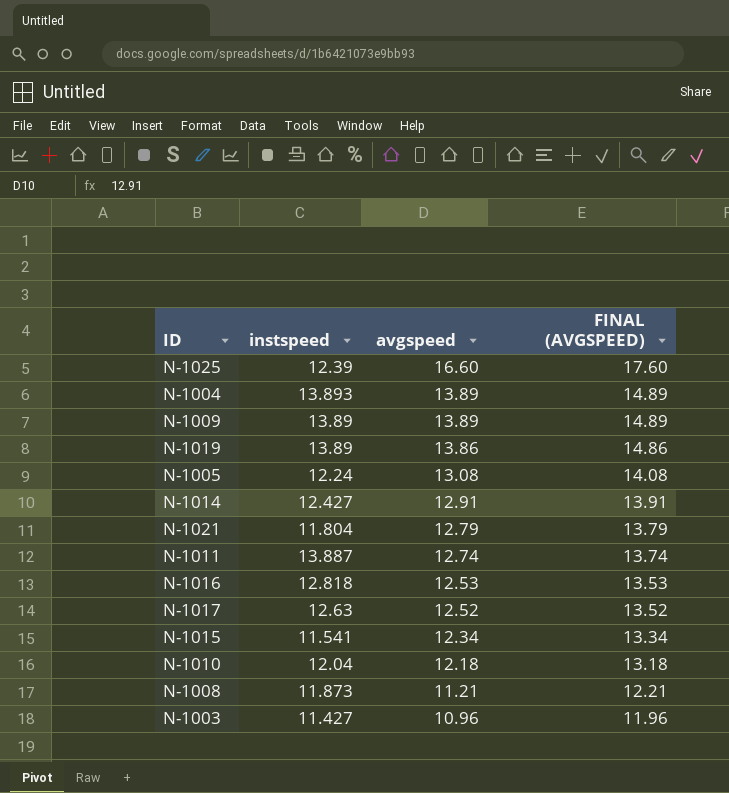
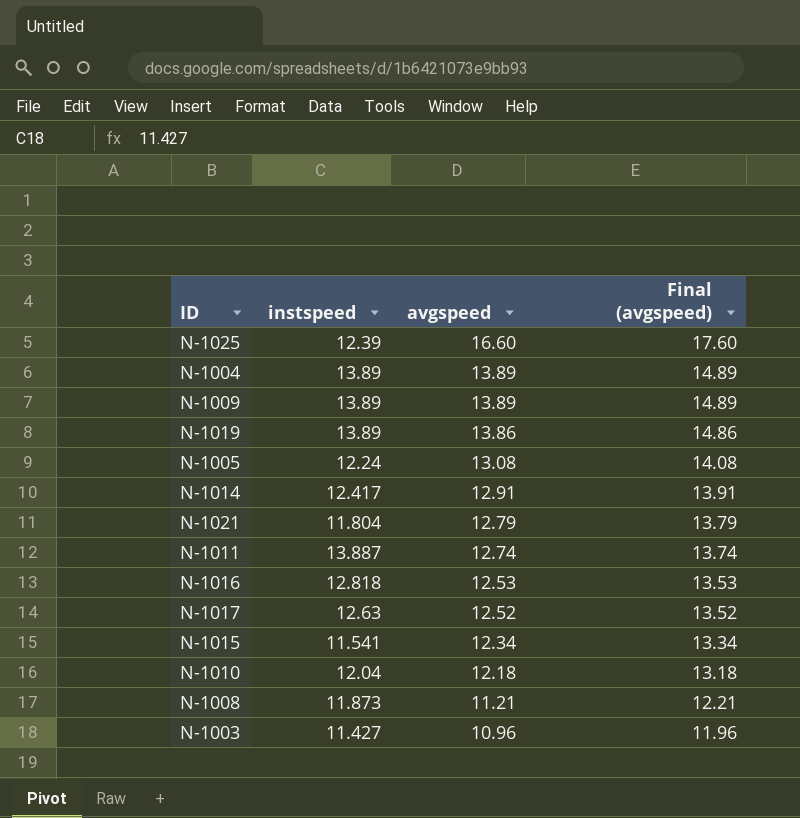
column name: FINAL (AVGSPEED) -> Final (avgspeed)
N-1004 | instspeed: 13.893 -> 13.89
N-1014 | instspeed: 12.427 -> 12.417

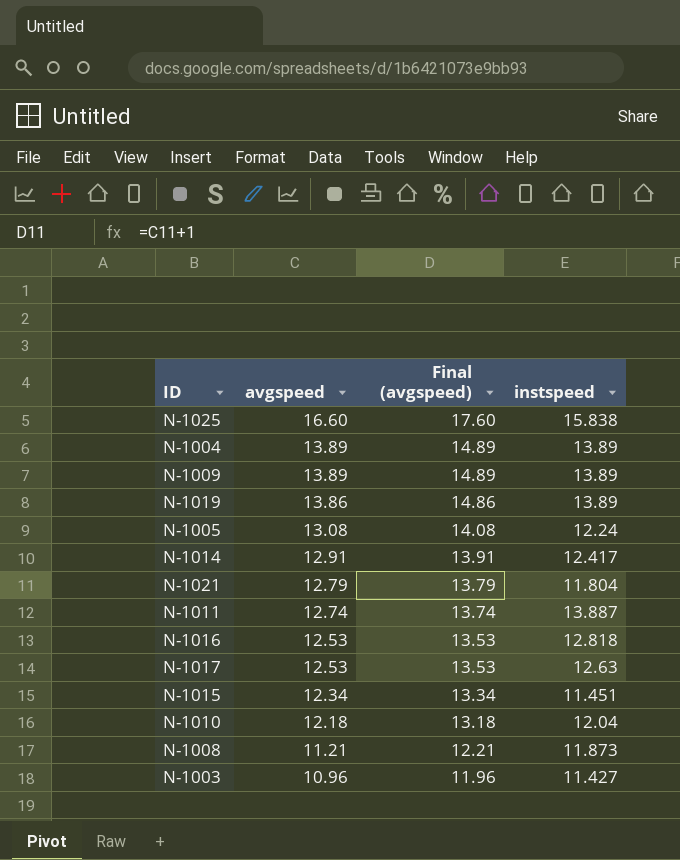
column instspeed | position: 2 -> 4
N-1025 | instspeed: 12.39 -> 15.838
N-1017 | avgspeed: 12.52 -> 12.53
N-1017 | Final (avgspeed): 13.52 -> 13.53
N-1015 | instspeed: 11.541 -> 11.451

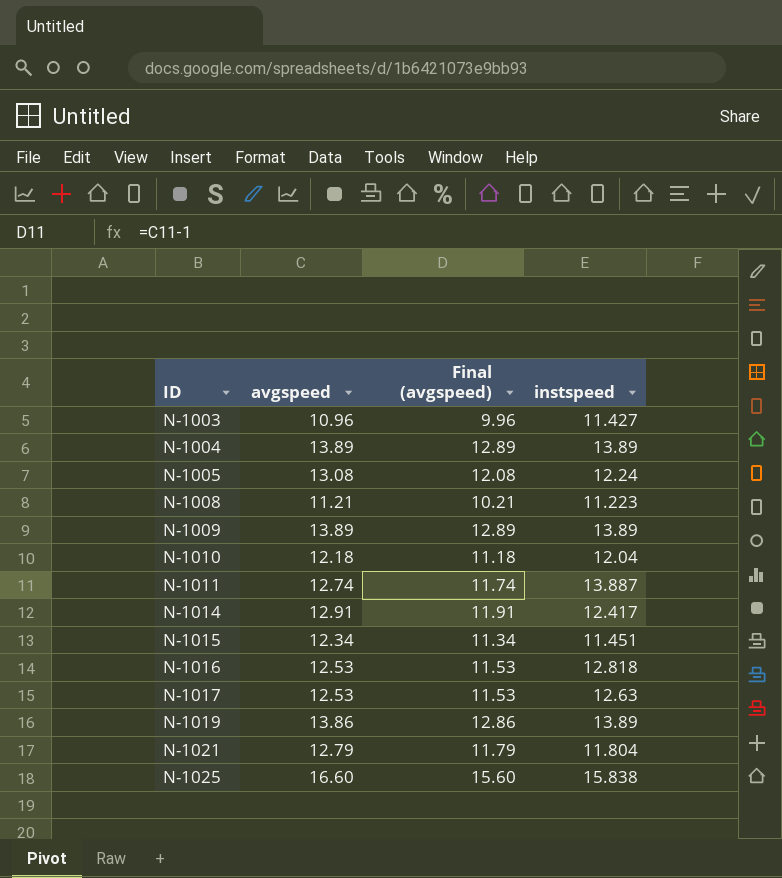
row order: avgspeed descending -> ID ascending
column Final (avgspeed) | formula: [avgspeed] + 1 -> [avgspeed] - 1
N-1008 | instspeed: 11.873 -> 11.223

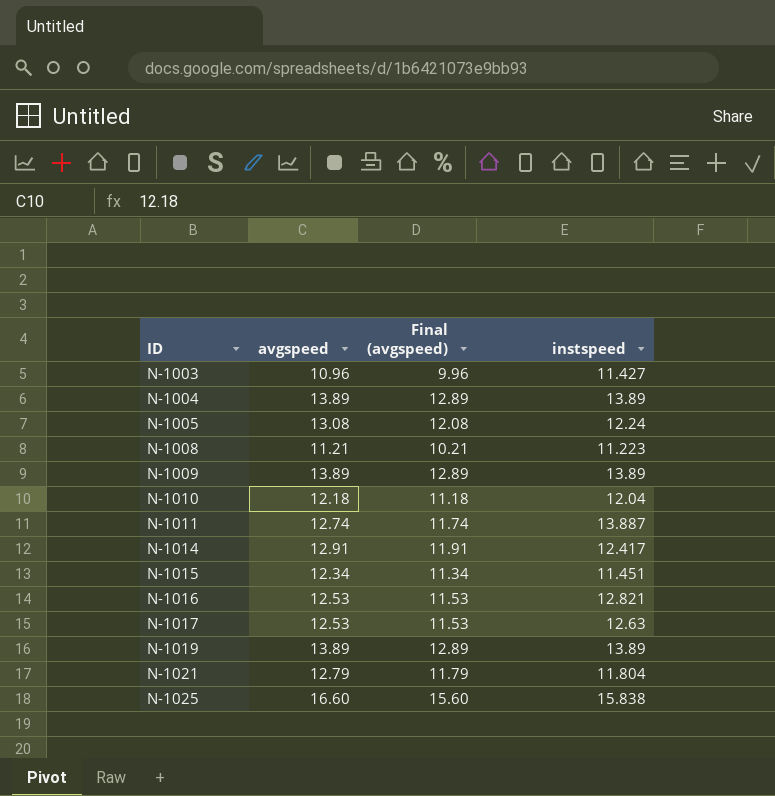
N-1016 | instspeed: 12.818 -> 12.821
N-1019 | avgspeed: 13.86 -> 13.89
N-1019 | Final (avgspeed): 12.86 -> 12.89

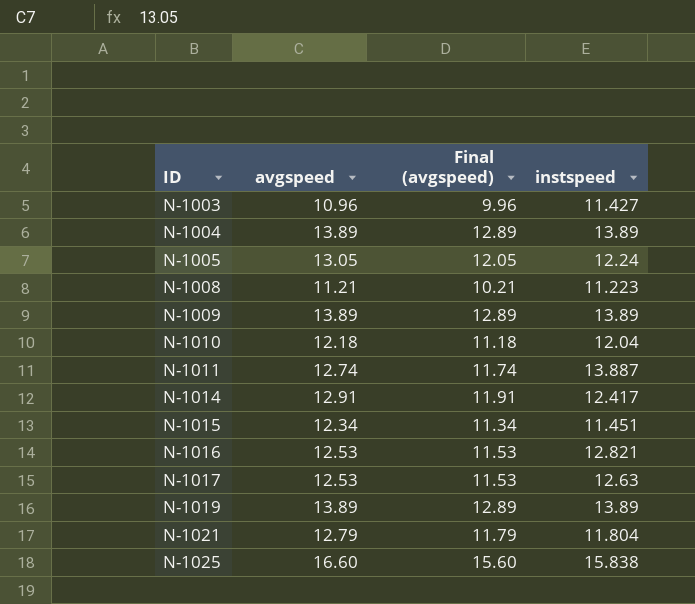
N-1005 | avgspeed: 13.08 -> 13.05
N-1005 | Final (avgspeed): 12.08 -> 12.05

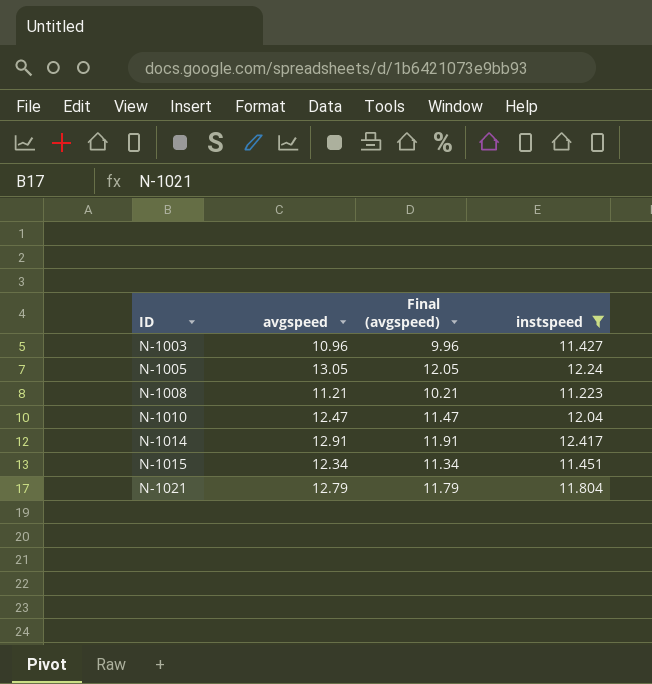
filter: none -> instspeed <= 12.417
N-1010 | avgspeed: 12.18 -> 12.47
N-1010 | Final (avgspeed): 11.18 -> 11.47

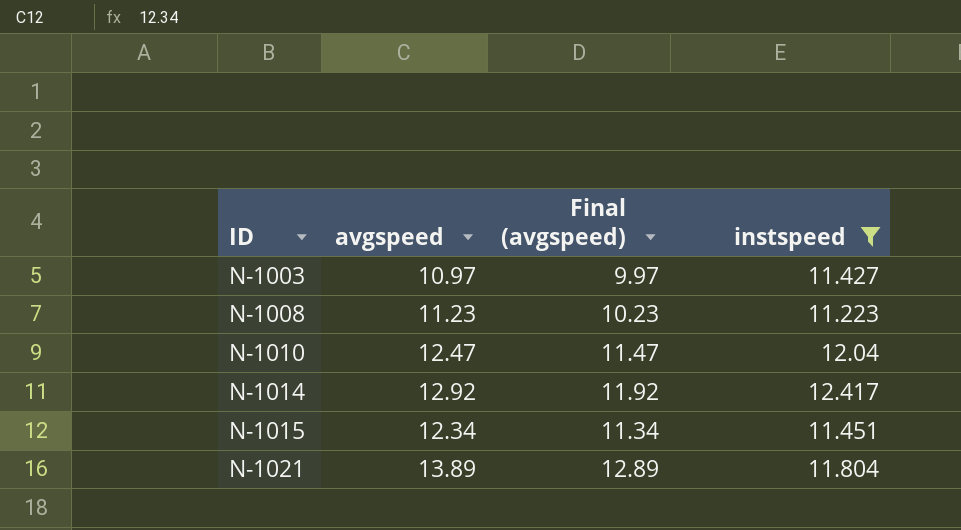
row N-1005: 13.05 | 12.05 | 12.24 -> none
N-1003 | avgspeed: 10.96 -> 10.97
N-1003 | Final (avgspeed): 9.96 -> 9.97
N-1008 | avgspeed: 11.21 -> 11.23
N-1008 | Final (avgspeed): 10.21 -> 10.23
N-1014 | avgspeed: 12.91 -> 12.92
N-1014 | Final (avgspeed): 11.91 -> 11.92
N-1021 | avgspeed: 12.79 -> 13.89
N-1021 | Final (avgspeed): 11.79 -> 12.89

